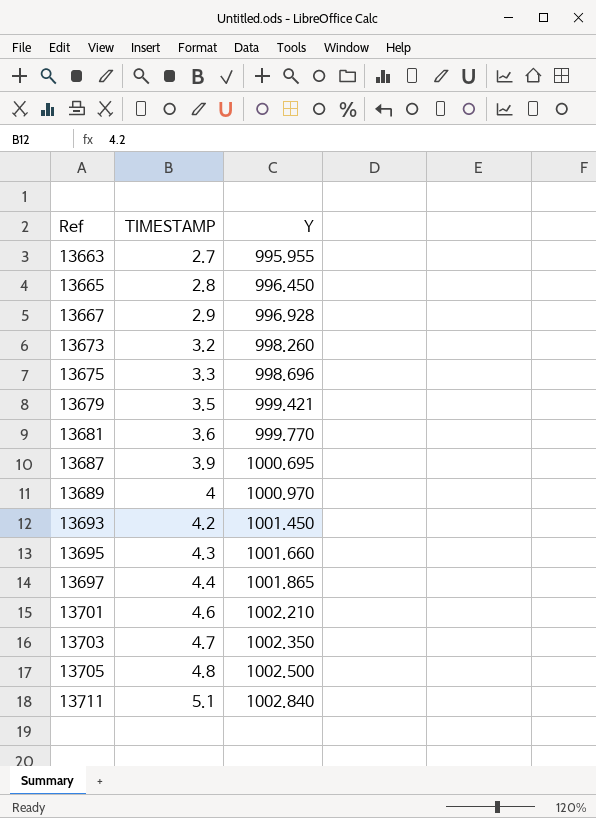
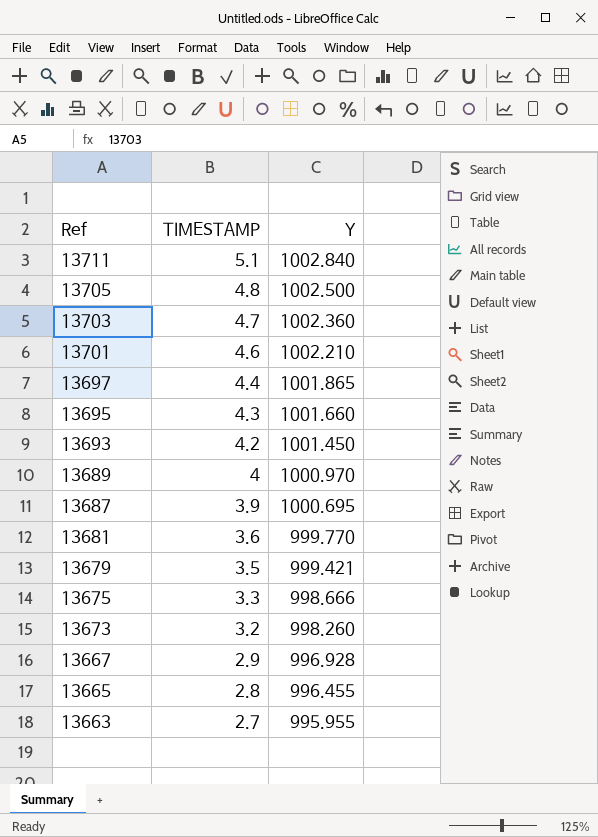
row order: Ref ascending -> Ref descending
13703 | Y: 1002.350 -> 1002.360
13675 | Y: 998.696 -> 998.666
13665 | Y: 996.450 -> 996.455

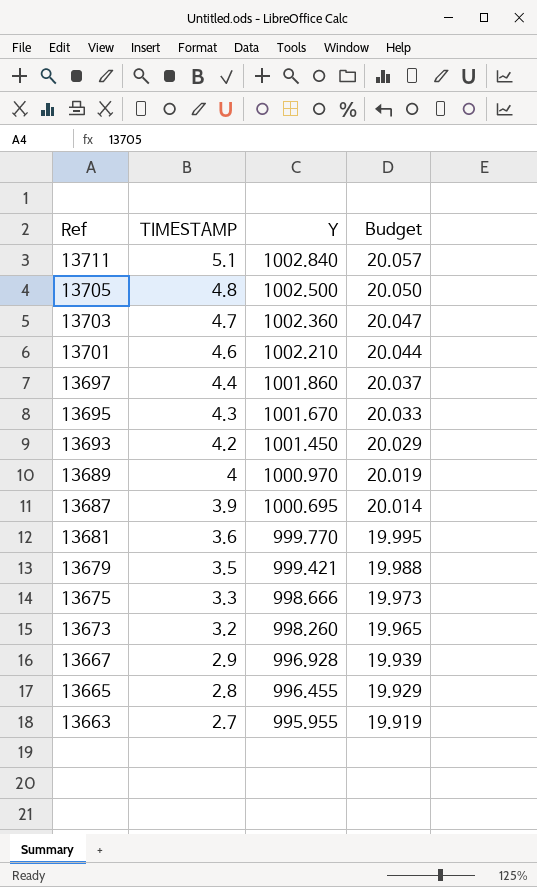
column Budget | formula: none -> [Y] * 0.02
13697 | Y: 1001.865 -> 1001.860
13695 | Y: 1001.660 -> 1001.670

